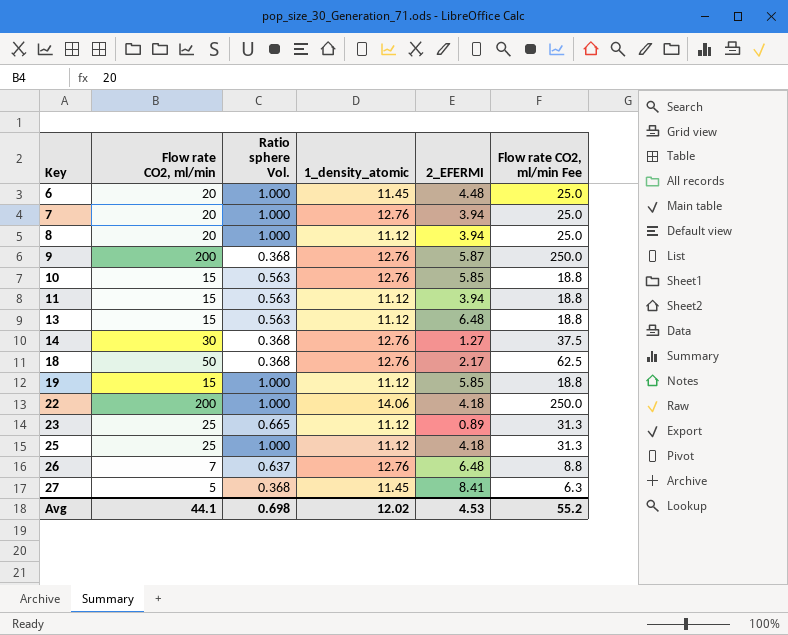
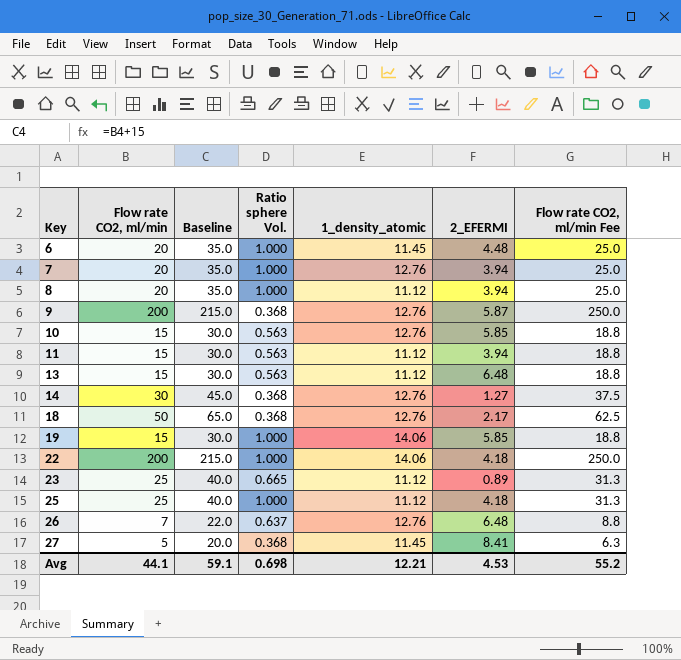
column Baseline | formula: none -> [Flow rate CO2, ml/min] + 15
19 | 1_density_atomic: 11.12 -> 14.06
Avg | 1_density_atomic: 12.02 -> 12.21

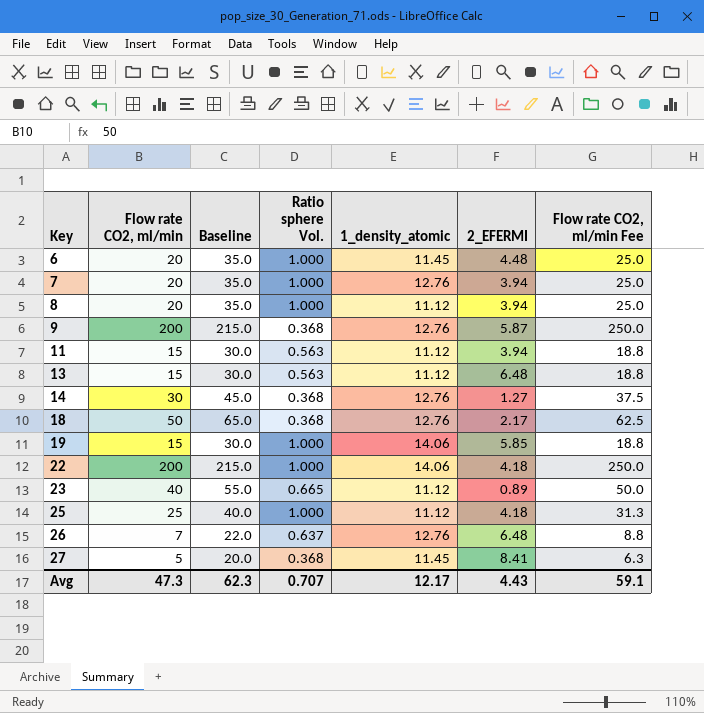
row 10: 15 | 30.0 | 0.563 | 12.76 | 5.85 | 18.8 -> none
23 | Flow rate CO2, ml/min: 25 -> 40
23 | Baseline: 40.0 -> 55.0
23 | Flow rate CO2, ml/min Fee: 31.3 -> 50.0
Avg | Flow rate CO2, ml/min: 44.1 -> 47.3
Avg | Baseline: 59.1 -> 62.3
Avg | Ratio sphere Vol.: 0.698 -> 0.707
Avg | 1_density_atomic: 12.21 -> 12.17
Avg | 2_EFERMI: 4.53 -> 4.43
Avg | Flow rate CO2, ml/min Fee: 55.2 -> 59.1

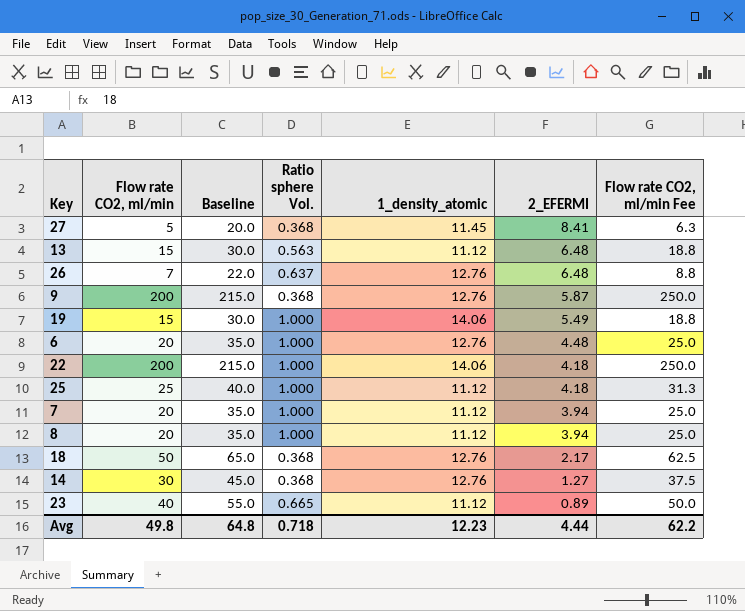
row order: Key ascending -> 2_EFERMI descending
row 11: 15 | 30.0 | 0.563 | 11.12 | 3.94 | 18.8 -> none
19 | 2_EFERMI: 5.85 -> 5.49
6 | 1_density_atomic: 11.45 -> 12.76
7 | 1_density_atomic: 12.76 -> 11.12
Avg | Flow rate CO2, ml/min: 47.3 -> 49.8
Avg | Baseline: 62.3 -> 64.8
Avg | Ratio sphere Vol.: 0.707 -> 0.718
Avg | 1_density_atomic: 12.17 -> 12.23
Avg | 2_EFERMI: 4.43 -> 4.44
Avg | Flow rate CO2, ml/min Fee: 59.1 -> 62.2

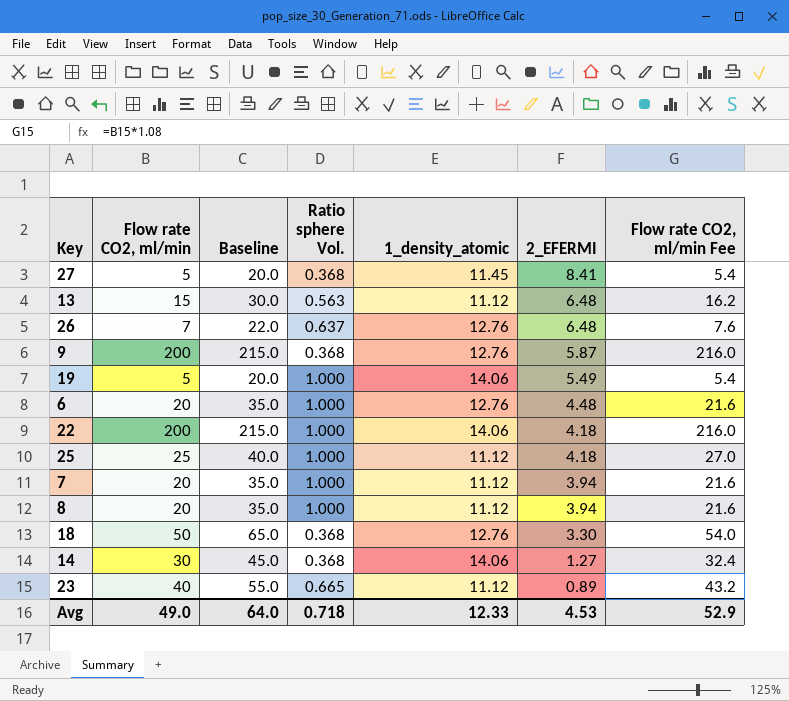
column Flow rate CO2, ml/min Fee | formula: [Flow rate CO2, ml/min] * 1.25 -> [Flow rate CO2, ml/min] * 1.08
19 | Flow rate CO2, ml/min: 15 -> 5
19 | Baseline: 30.0 -> 20.0
18 | 2_EFERMI: 2.17 -> 3.30
14 | 1_density_atomic: 12.76 -> 14.06
Avg | Flow rate CO2, ml/min: 49.8 -> 49.0
Avg | Baseline: 64.8 -> 64.0
Avg | 1_density_atomic: 12.23 -> 12.33
Avg | 2_EFERMI: 4.44 -> 4.53
Avg | Flow rate CO2, ml/min Fee: 62.2 -> 52.9

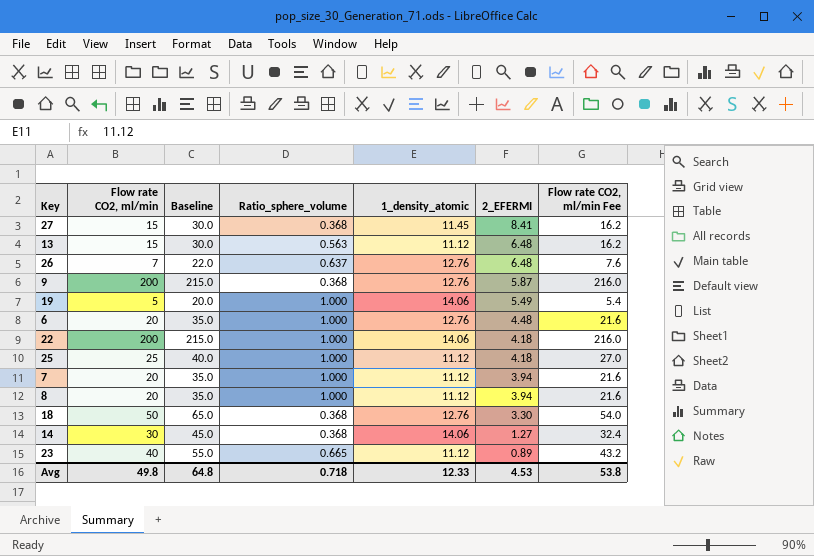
column name: Ratio sphere Vol. -> Ratio_sphere_volume
27 | Flow rate CO2, ml/min: 5 -> 15
27 | Baseline: 20.0 -> 30.0
27 | Flow rate CO2, ml/min Fee: 5.4 -> 16.2
Avg | Flow rate CO2, ml/min: 49.0 -> 49.8
Avg | Baseline: 64.0 -> 64.8
Avg | Flow rate CO2, ml/min Fee: 52.9 -> 53.8

